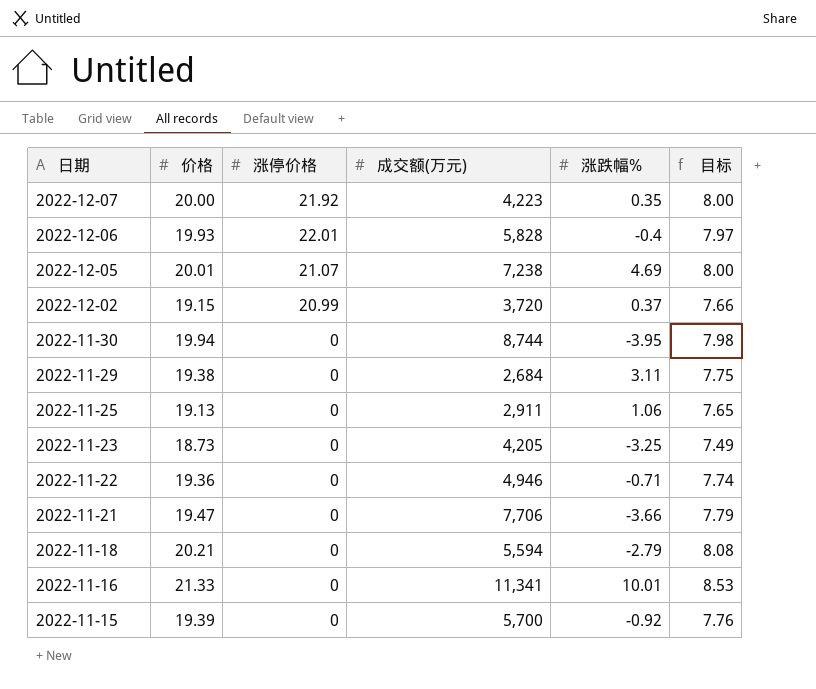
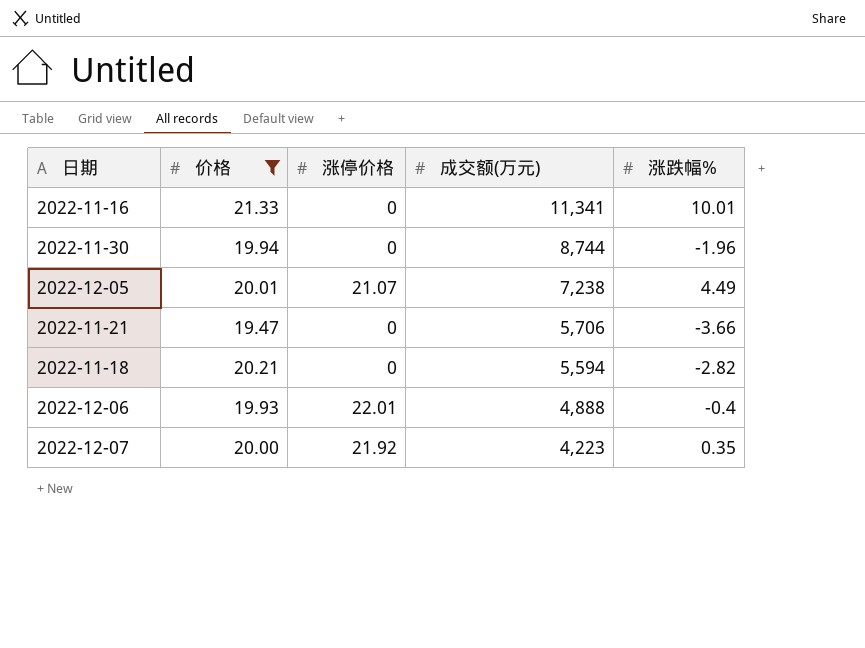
filter: none -> 价格 >= 19.47
row order: 日期 descending -> 成交额(万元) descending
column 目标 | formula: [价格] * 0.4 -> none
2022-11-30 | 涨跌幅%: -3.95 -> -1.96
2022-12-05 | 涨跌幅%: 4.69 -> 4.49
2022-11-21 | 成交额(万元): 7,706 -> 5,706
2022-11-18 | 涨跌幅%: -2.79 -> -2.82
2022-12-06 | 成交额(万元): 5,828 -> 4,888

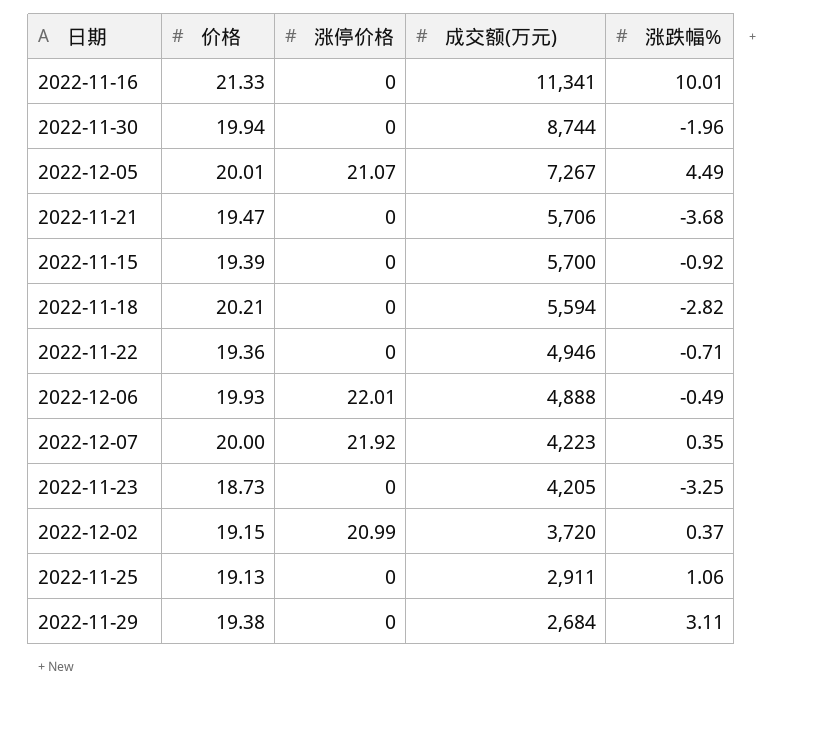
filter: 价格 >= 19.47 -> none
2022-12-05 | 成交额(万元): 7,238 -> 7,267
2022-11-21 | 涨跌幅%: -3.66 -> -3.68
2022-12-06 | 涨跌幅%: -0.4 -> -0.49

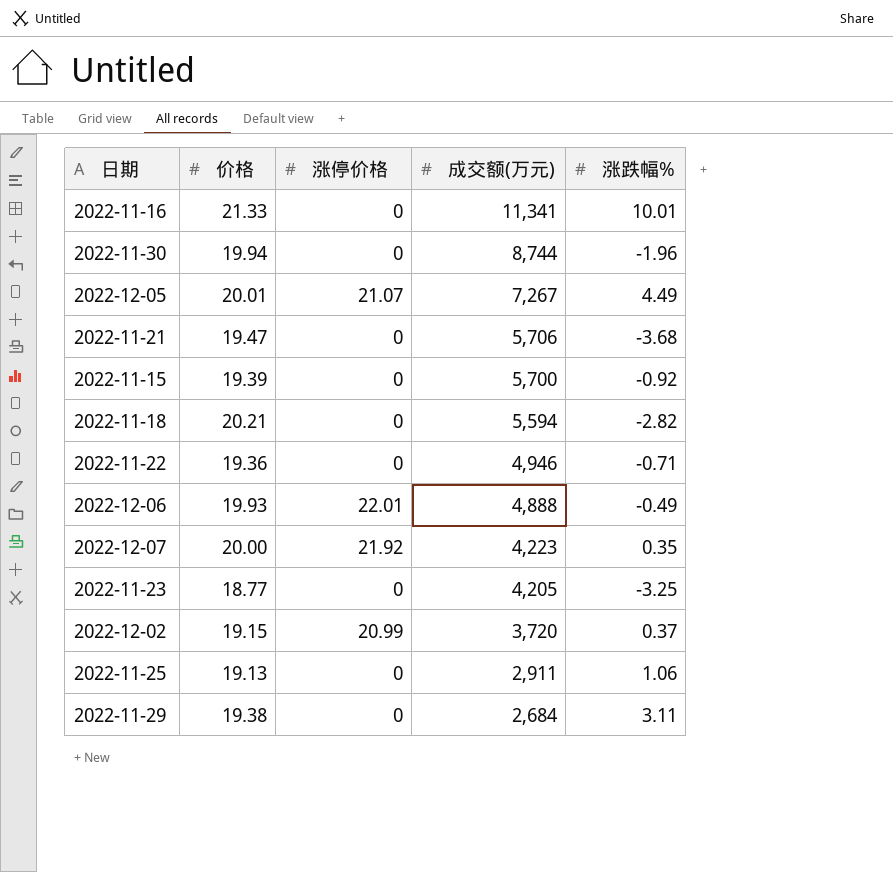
2022-11-23 | 价格: 18.73 -> 18.77

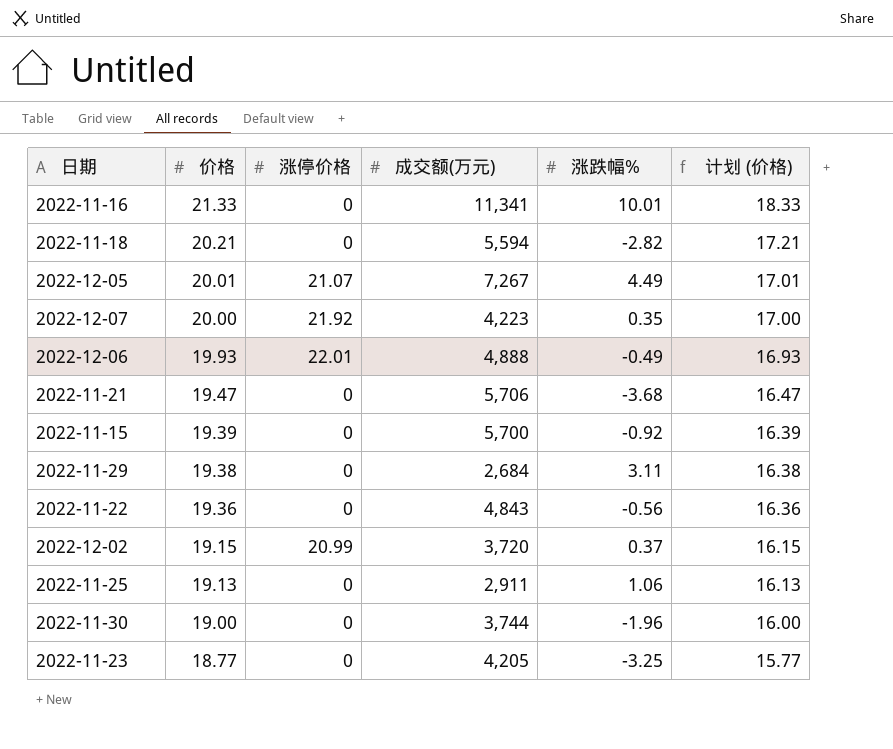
row order: 成交额(万元) descending -> 价格 descending
column 计划 (价格) | formula: none -> [价格] - 3
2022-11-22 | 成交额(万元): 4,946 -> 4,843
2022-11-22 | 涨跌幅%: -0.71 -> -0.56
2022-11-30 | 价格: 19.94 -> 19.00
2022-11-30 | 成交额(万元): 8,744 -> 3,744

